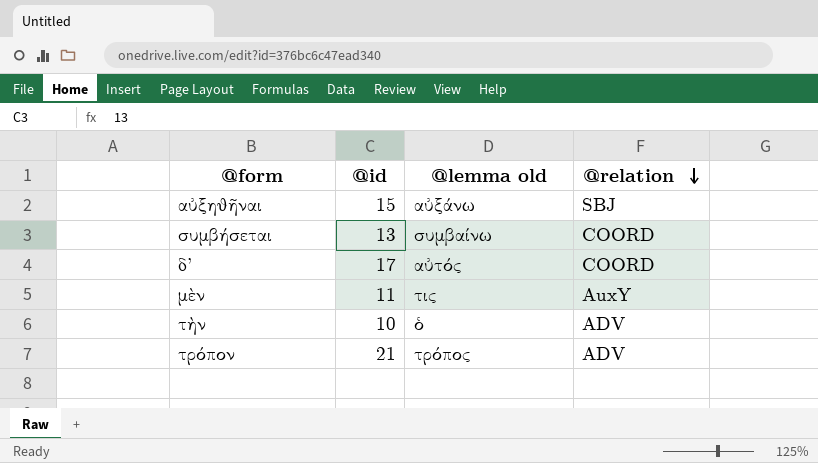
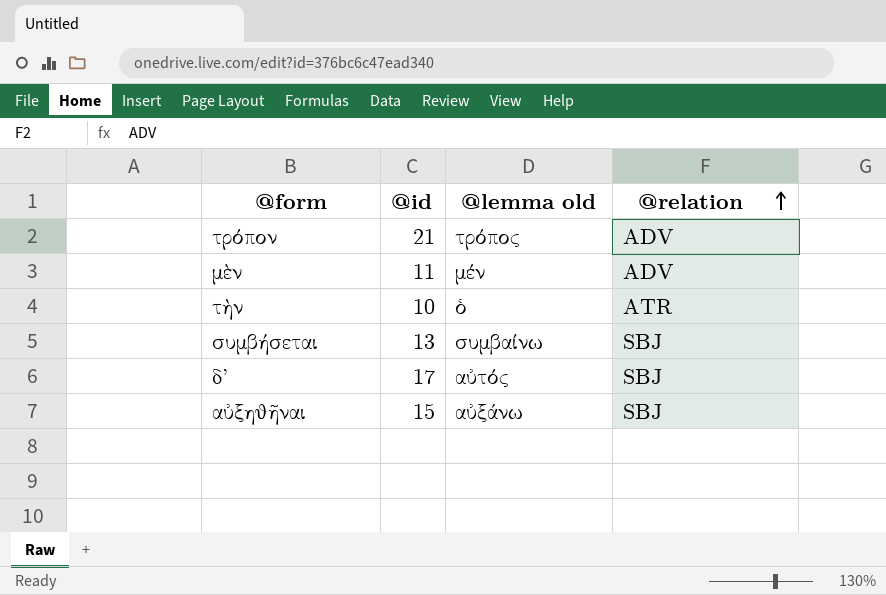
row order: @relation descending -> @relation ascending
μὲν | @lemma old: τις -> μέν
μὲν | @relation: AuxY -> ADV
τὴν | @relation: ADV -> ATR
συμβήσεται | @relation: COORD -> SBJ
δʼ | @relation: COORD -> SBJ

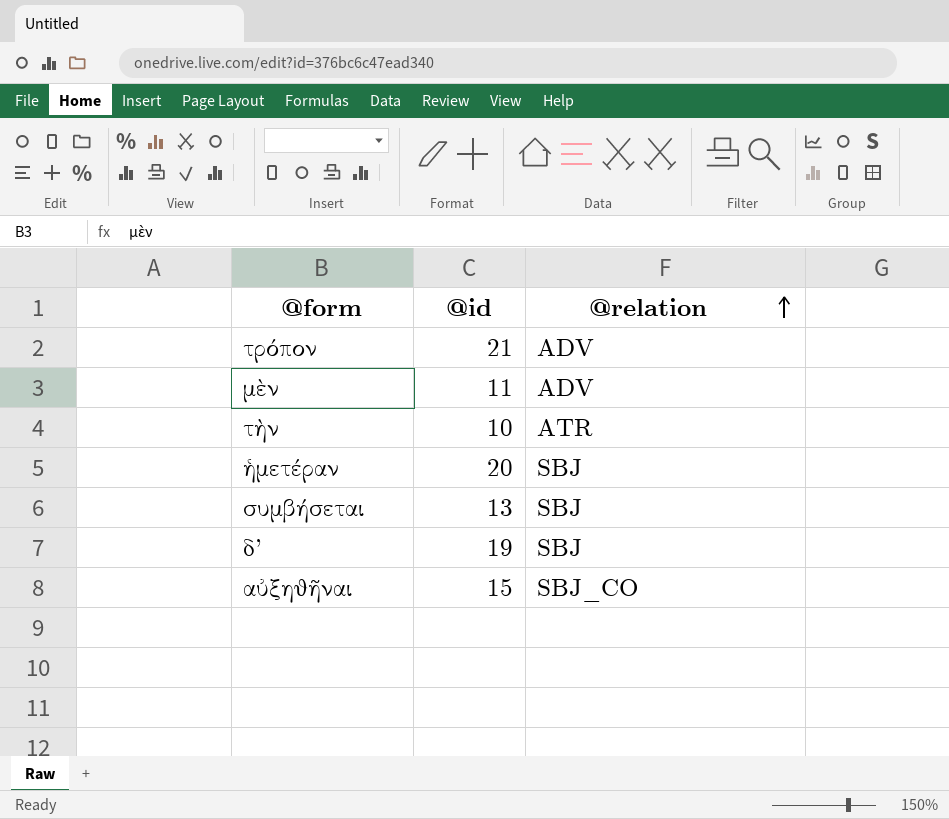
column @lemma old | position: 3 -> none
row ἡμετέραν: none -> 20 | SBJ
δʼ | @id: 17 -> 19
αὐξηθῆναι | @relation: SBJ -> SBJ_CO

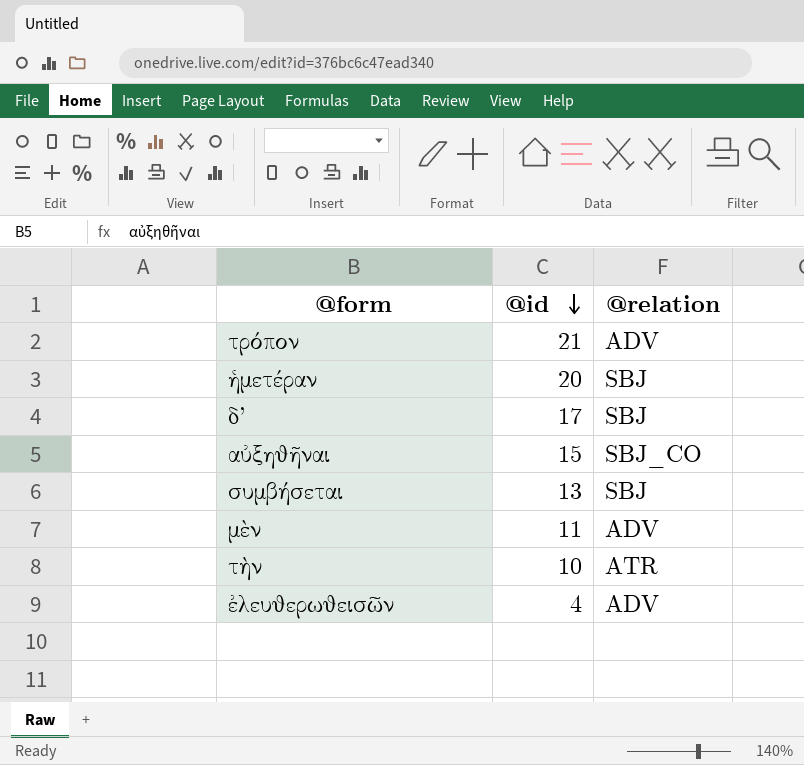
row order: @relation ascending -> @id descending
δʼ | @id: 19 -> 17
row ἐλευθερωθεισῶν: none -> 4 | ADV

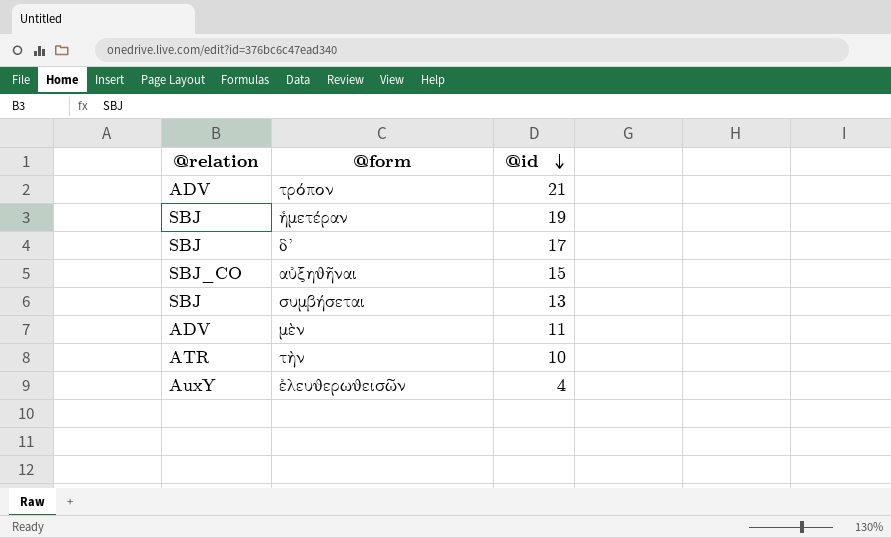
column @relation | position: 3 -> 1
ἡμετέραν | @id: 20 -> 19
ἐλευθερωθεισῶν | @relation: ADV -> AuxY

